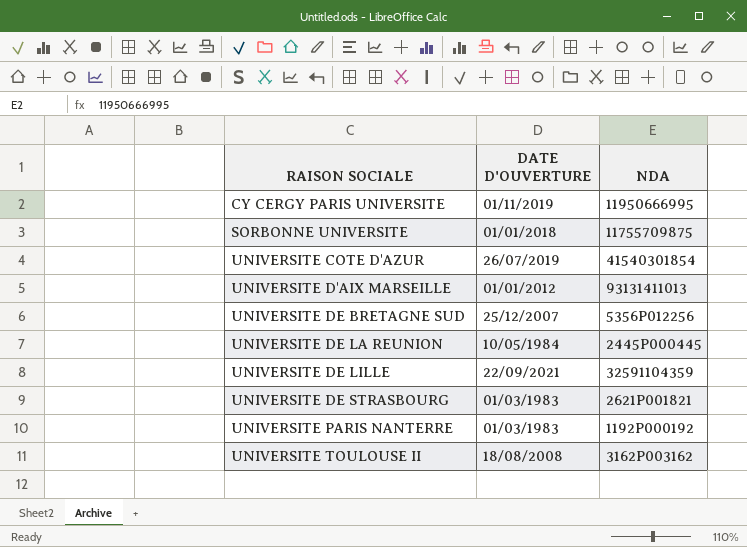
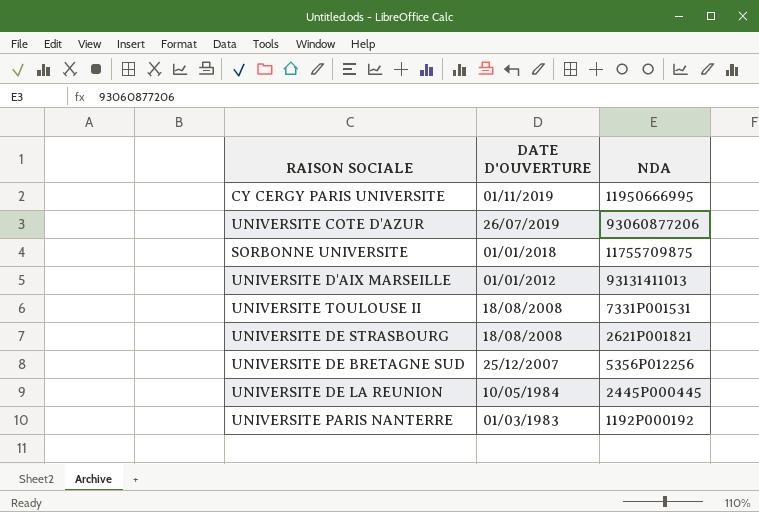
row order: RAISON SOCIALE ascending -> DATE D'OUVERTURE descending
row UNIVERSITE DE LILLE: 22/09/2021 | 32591104359 -> none
UNIVERSITE COTE D'AZUR | NDA: 41540301854 -> 93060877206
UNIVERSITE TOULOUSE II | NDA: 3162P003162 -> 7331P001531
UNIVERSITE DE STRASBOURG | DATE D'OUVERTURE: 01/03/1983 -> 18/08/2008

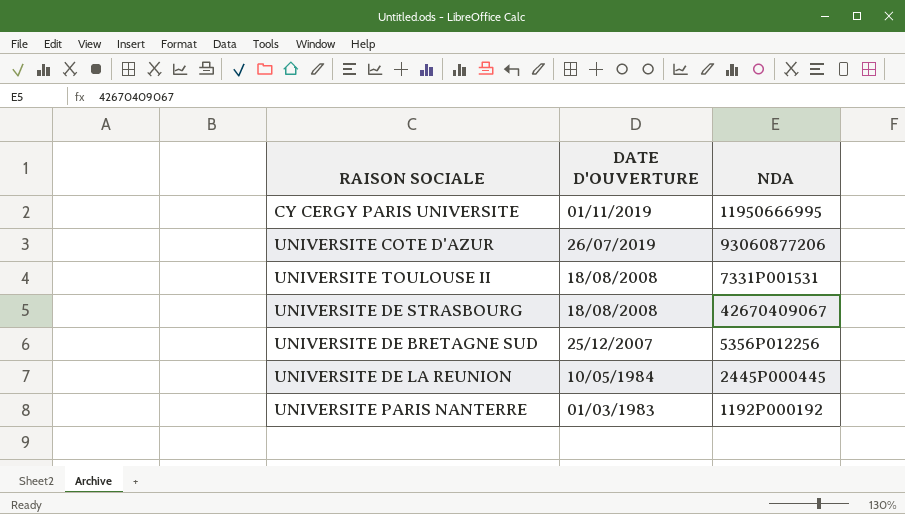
row SORBONNE UNIVERSITE: 01/01/2018 | 11755709875 -> none
row UNIVERSITE D'AIX MARSEILLE: 01/01/2012 | 93131411013 -> none
UNIVERSITE DE STRASBOURG | NDA: 2621P001821 -> 42670409067

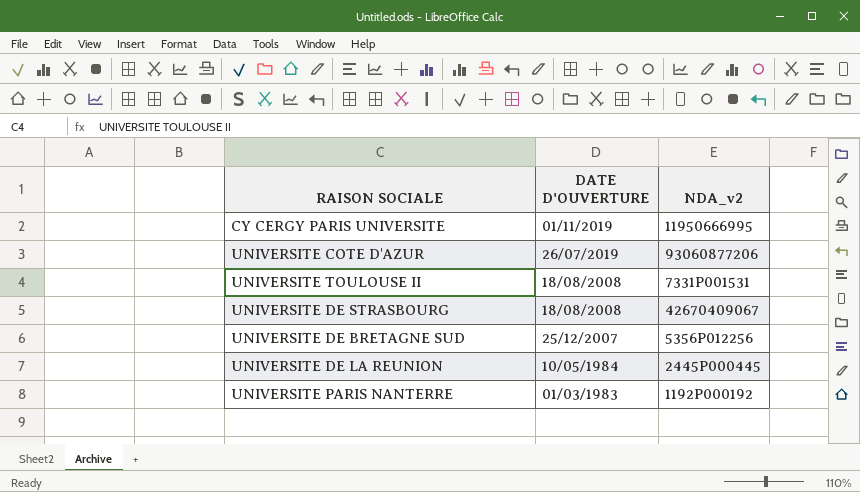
column name: NDA -> NDA_v2

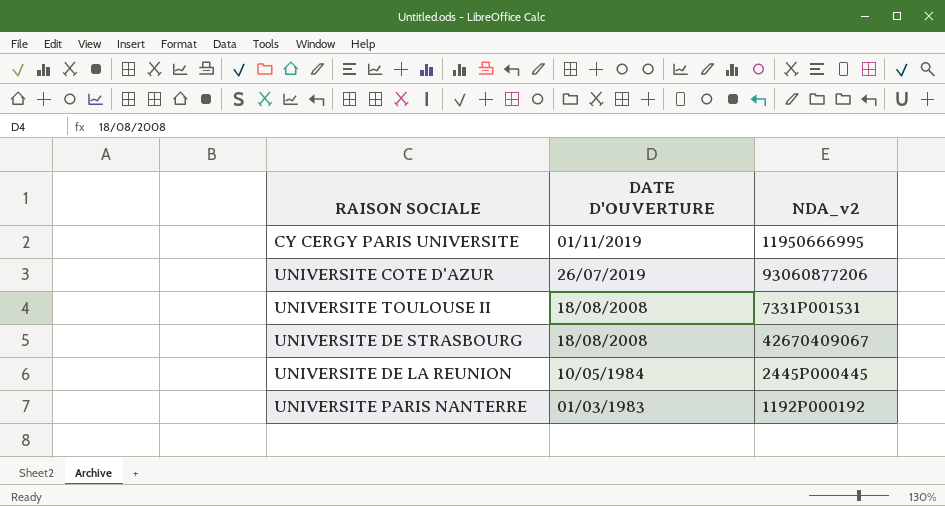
row UNIVERSITE DE BRETAGNE SUD: 25/12/2007 | 5356P012256 -> none

